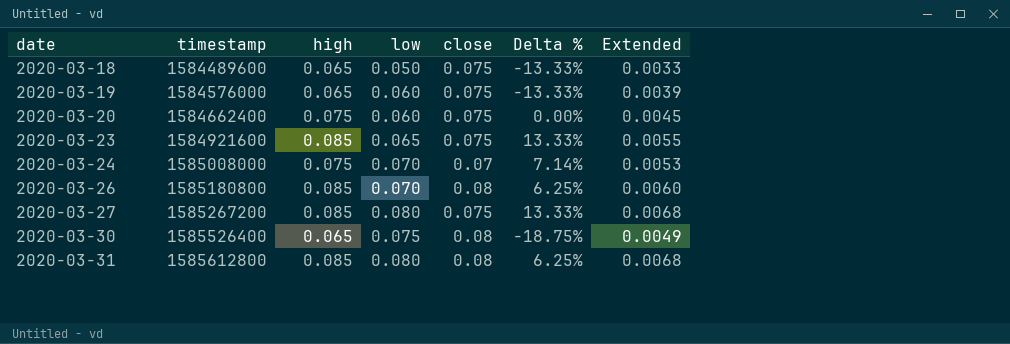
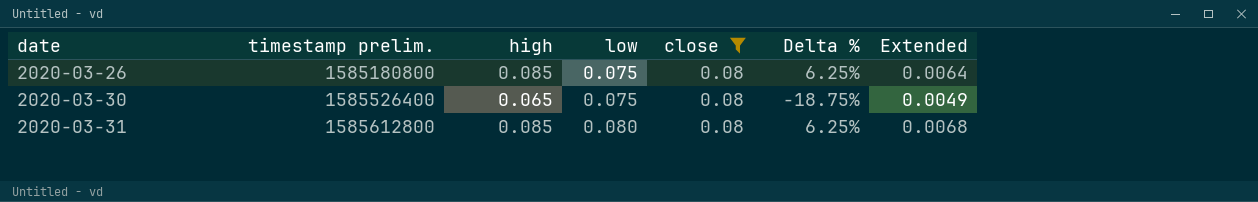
filter: none -> close = 0.08
column name: timestamp -> timestamp prelim.
2020-03-26 | low: 0.070 -> 0.075
2020-03-26 | Extended: 0.0060 -> 0.0064

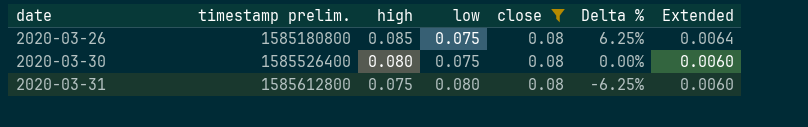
2020-03-30 | high: 0.065 -> 0.080
2020-03-30 | Delta %: -18.75% -> 0.00%
2020-03-30 | Extended: 0.0049 -> 0.0060
2020-03-31 | high: 0.085 -> 0.075
2020-03-31 | Delta %: 6.25% -> -6.25%
2020-03-31 | Extended: 0.0068 -> 0.0060

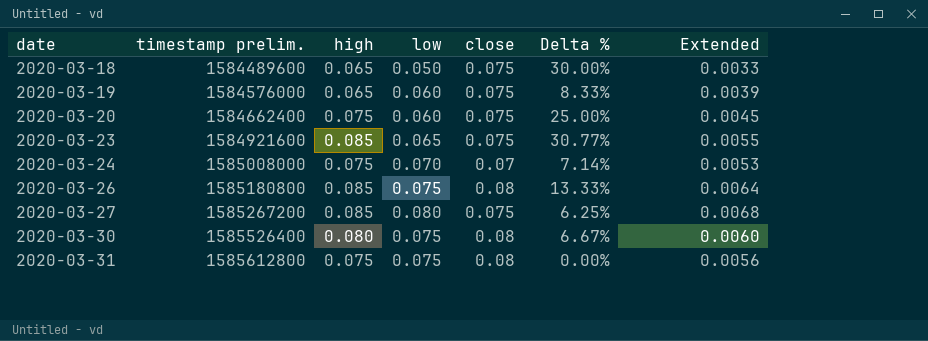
filter: close = 0.08 -> none
column Delta % | formula: ([high] - [close]) / [close] -> ([high] - [low]) / [low]
2020-03-31 | low: 0.080 -> 0.075
2020-03-31 | Extended: 0.0060 -> 0.0056

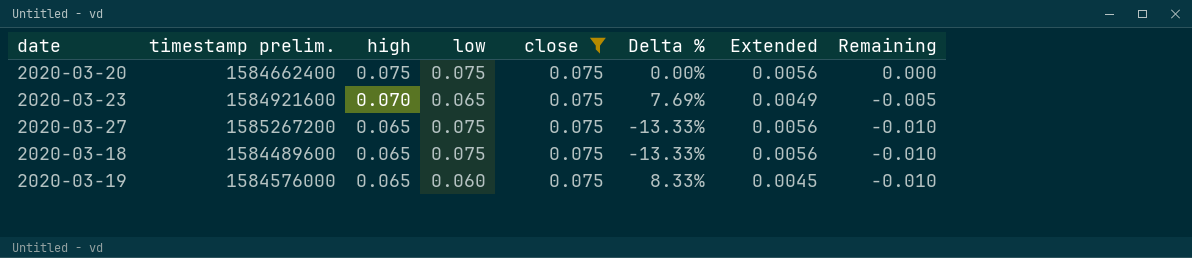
filter: none -> close = 0.075
row order: date ascending -> high descending
column Extended | formula: [high] * [low] -> [low] * [close]
column Remaining | formula: none -> [high] - [close]
2020-03-20 | low: 0.060 -> 0.075
2020-03-20 | Delta %: 25.00% -> 0.00%
2020-03-23 | high: 0.085 -> 0.070
2020-03-23 | Delta %: 30.77% -> 7.69%
2020-03-27 | high: 0.085 -> 0.065
2020-03-27 | low: 0.080 -> 0.075
2020-03-27 | Delta %: 6.25% -> -13.33%
2020-03-18 | low: 0.050 -> 0.075
2020-03-18 | Delta %: 30.00% -> -13.33%

